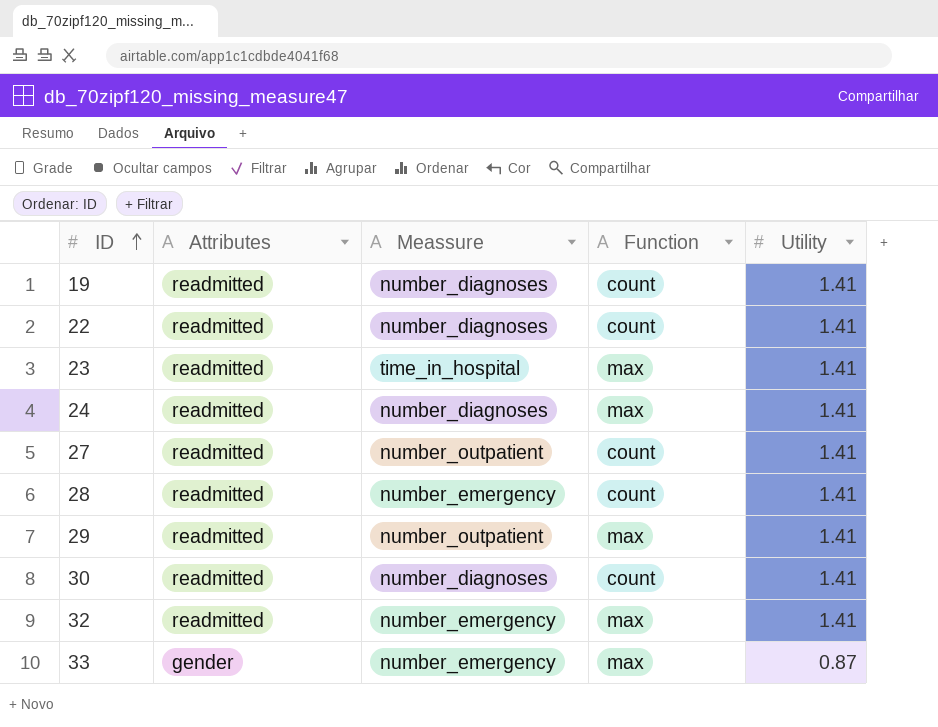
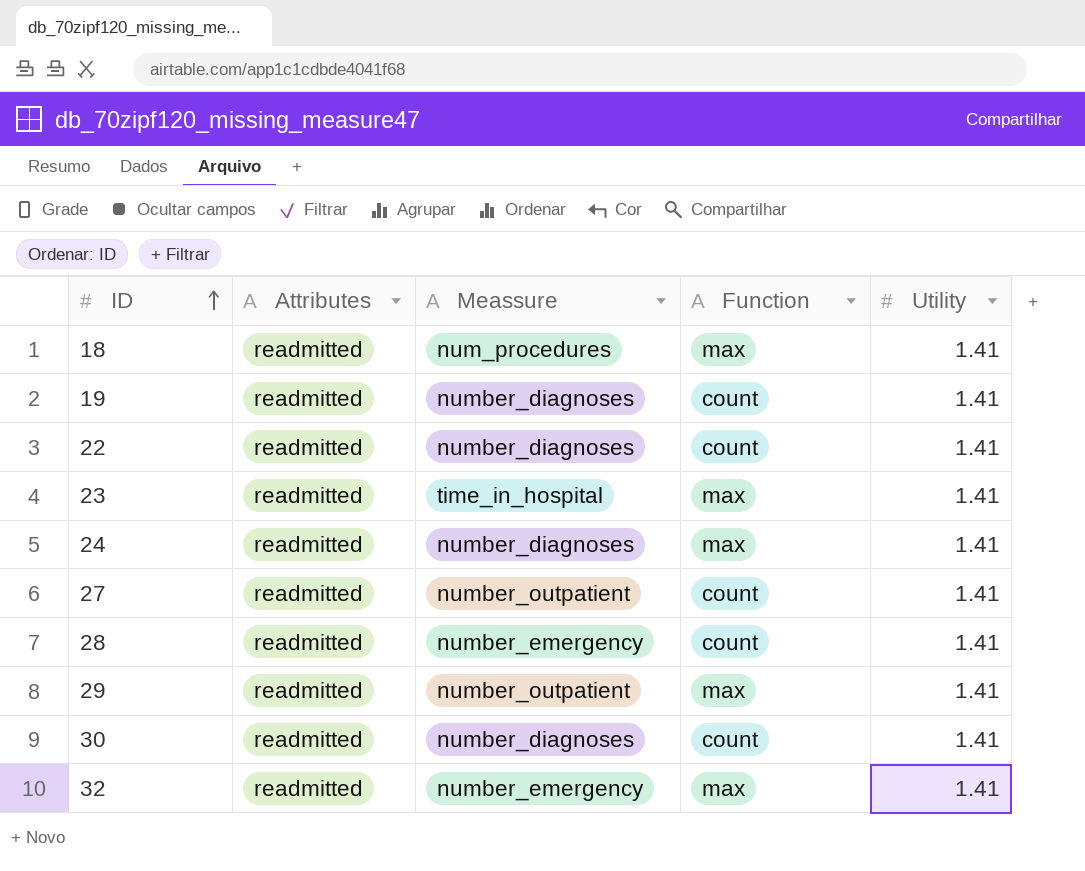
row 33: gender | number_emergency | max | 0.87 -> none
row 18: none -> readmitted | num_procedures | max | 1.41

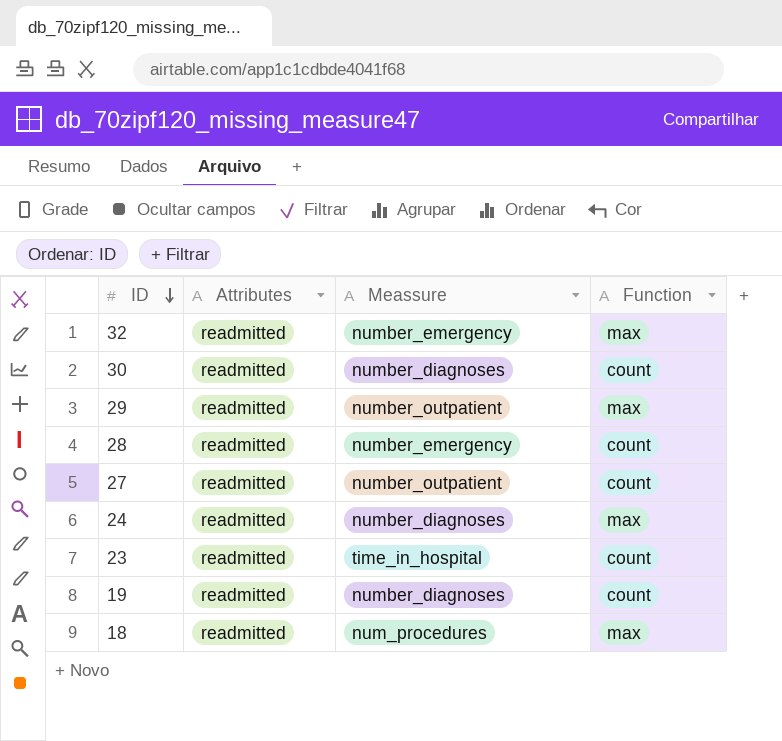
row order: ID ascending -> ID descending
column Utility | position: 5 -> none
row 22: readmitted | number_diagnoses | count | 1.41 -> none
23 | Function: max -> count

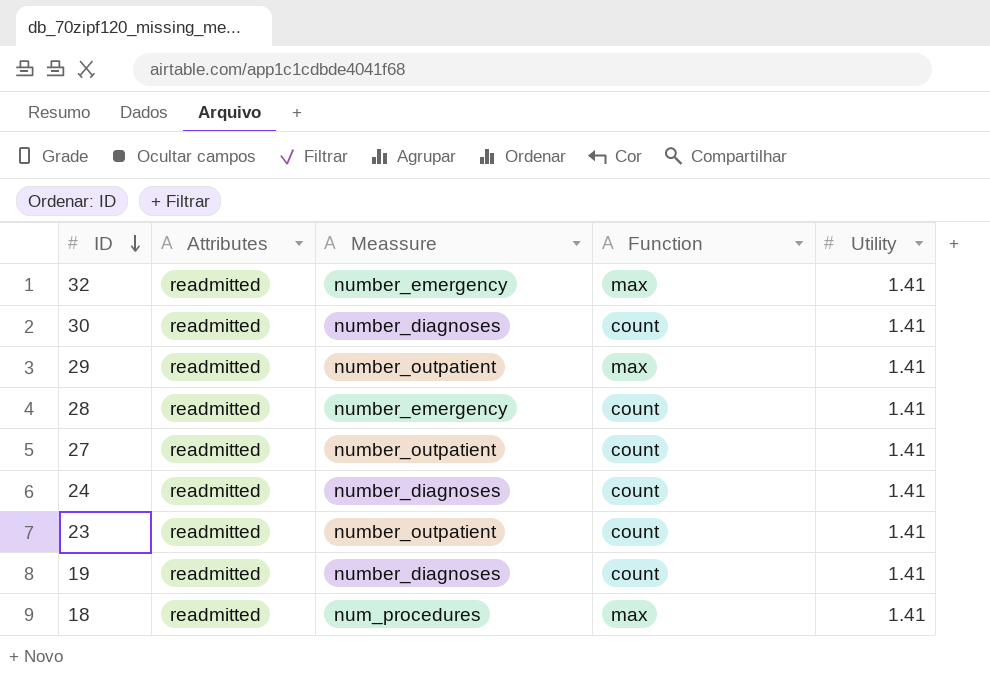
column Utility | position: none -> 5
24 | Function: max -> count
23 | Meassure: time_in_hospital -> number_outpatient

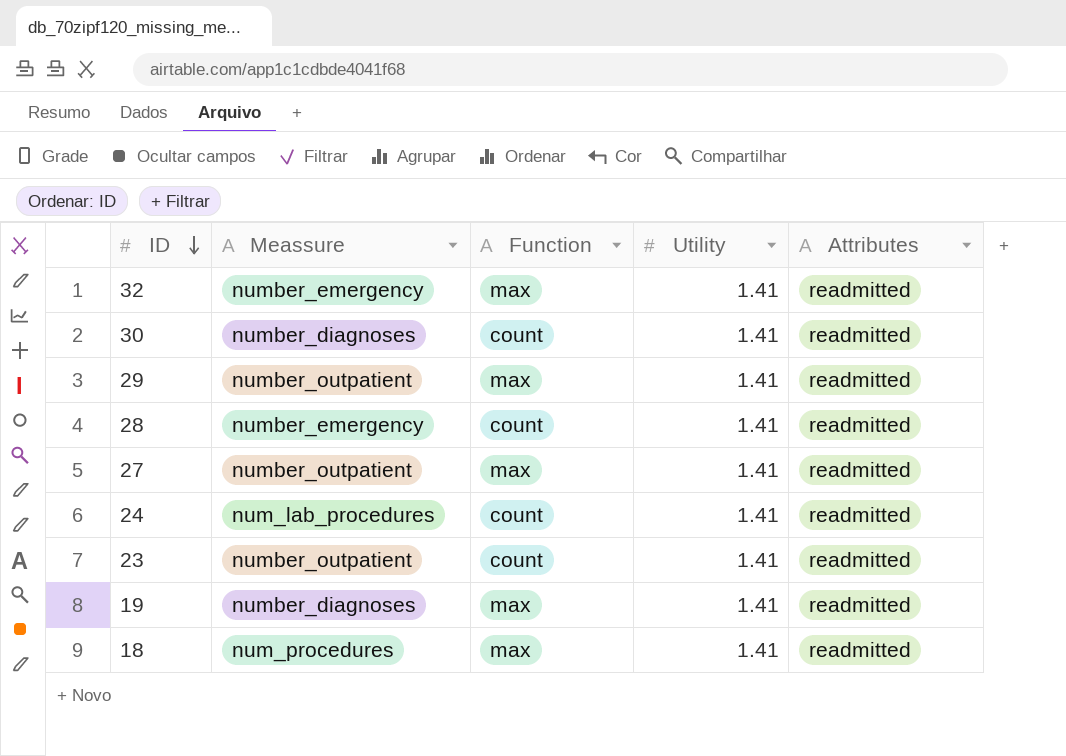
column Attributes | position: 2 -> 5
27 | Function: count -> max
24 | Meassure: number_diagnoses -> num_lab_procedures
19 | Function: count -> max

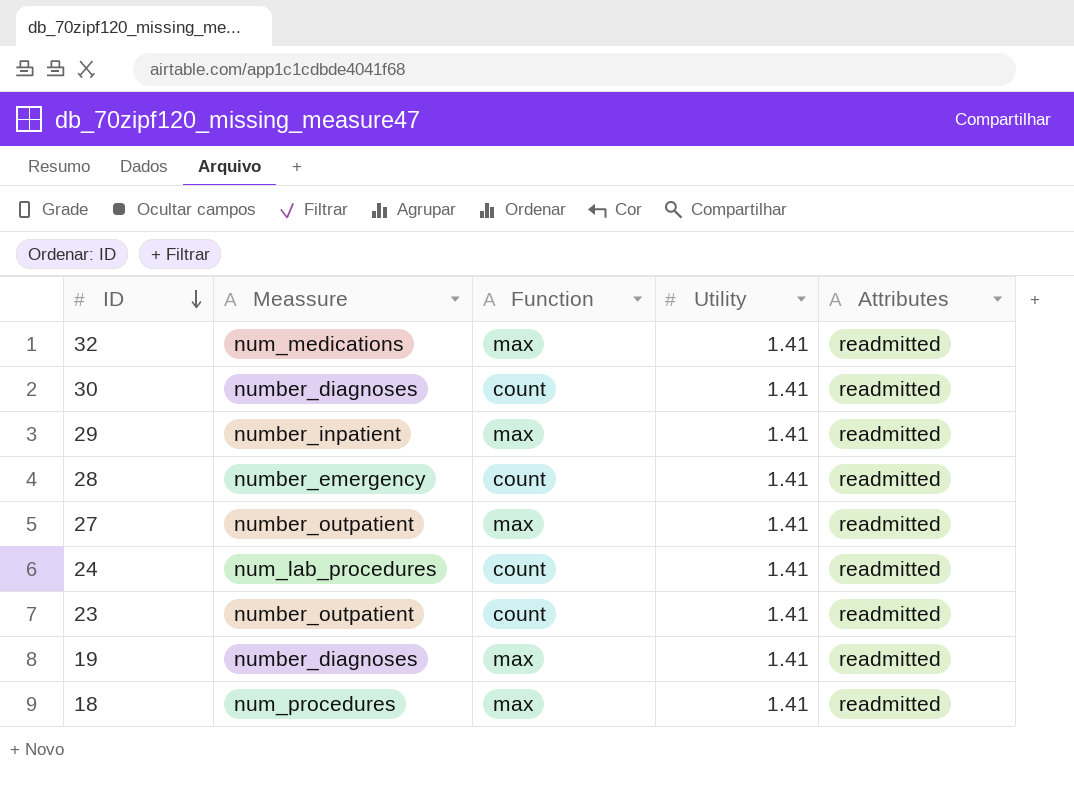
32 | Meassure: number_emergency -> num_medications
29 | Meassure: number_outpatient -> number_inpatient

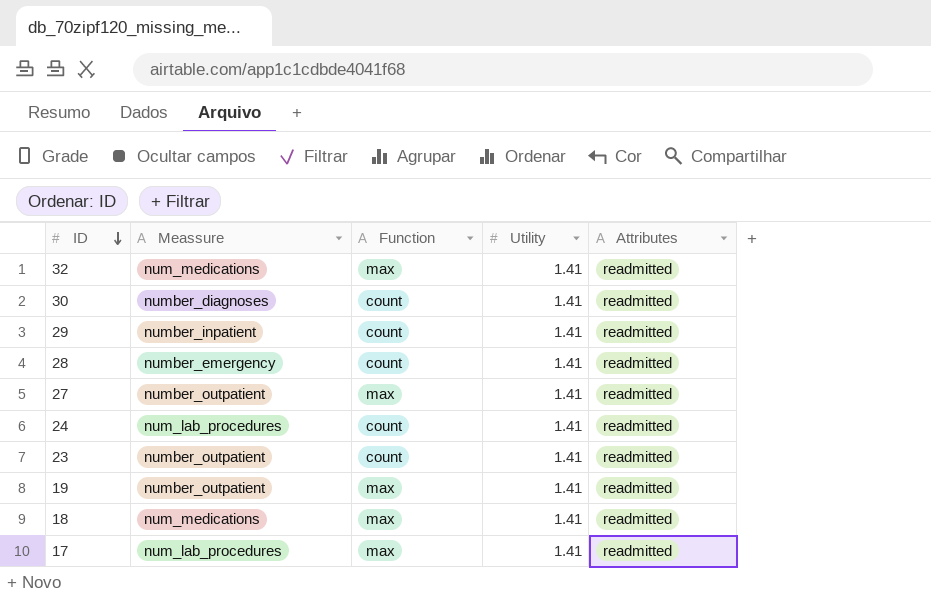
29 | Function: max -> count
19 | Meassure: number_diagnoses -> number_outpatient
18 | Meassure: num_procedures -> num_medications
row 17: none -> num_lab_procedures | max | 1.41 | readmitted

